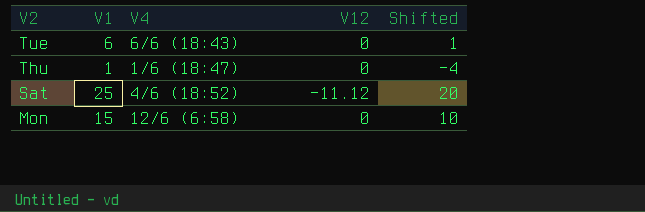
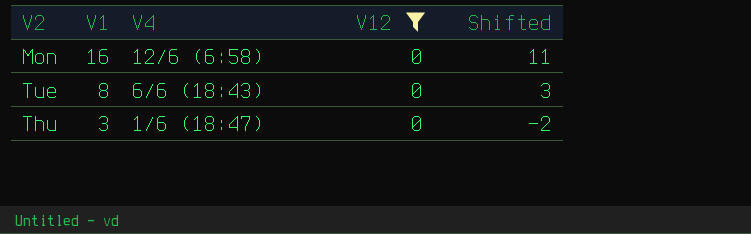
filter: none -> V12 = 0
row order: V2 descending -> V1 descending
Mon | V1: 15 -> 16
Mon | Shifted: 10 -> 11
Tue | V1: 6 -> 8
Tue | Shifted: 1 -> 3
Thu | V1: 1 -> 3
Thu | Shifted: -4 -> -2

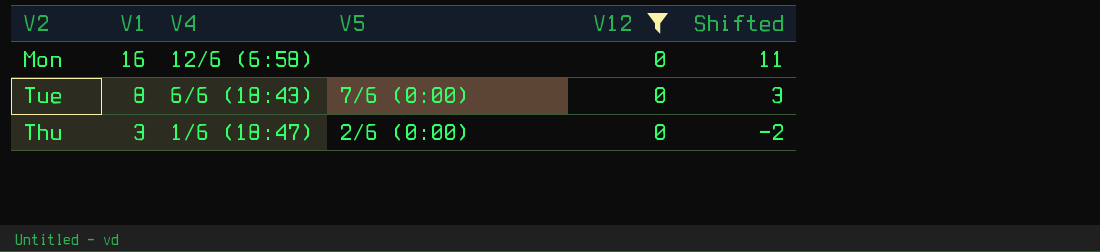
column V5 | position: none -> 4

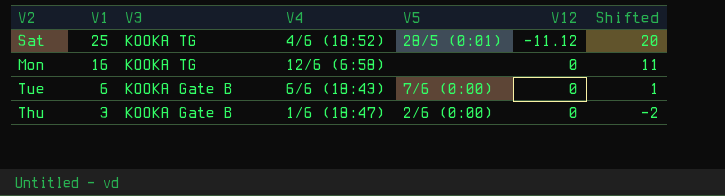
filter: V12 = 0 -> none
column V3 | position: none -> 3
Tue | V1: 8 -> 6
Tue | Shifted: 3 -> 1

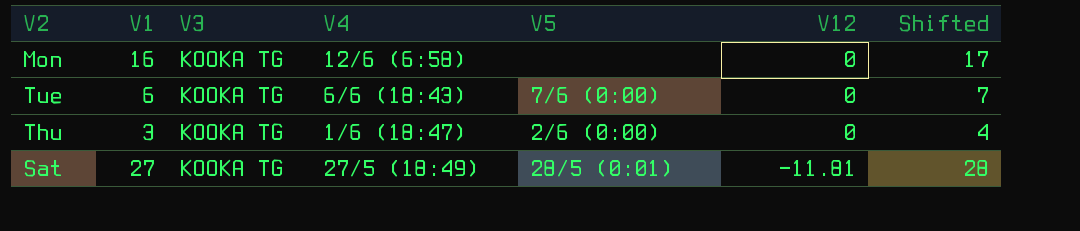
row order: V1 descending -> V12 descending
column Shifted | formula: [V1] - 5 -> [V1] + 1
Tue | V3: KOOKA Gate B -> KOOKA TG
Thu | V3: KOOKA Gate B -> KOOKA TG
Sat | V1: 25 -> 27
Sat | V4: 4/6 (18:52) -> 27/5 (18:49)
Sat | V12: -11.12 -> -11.81

